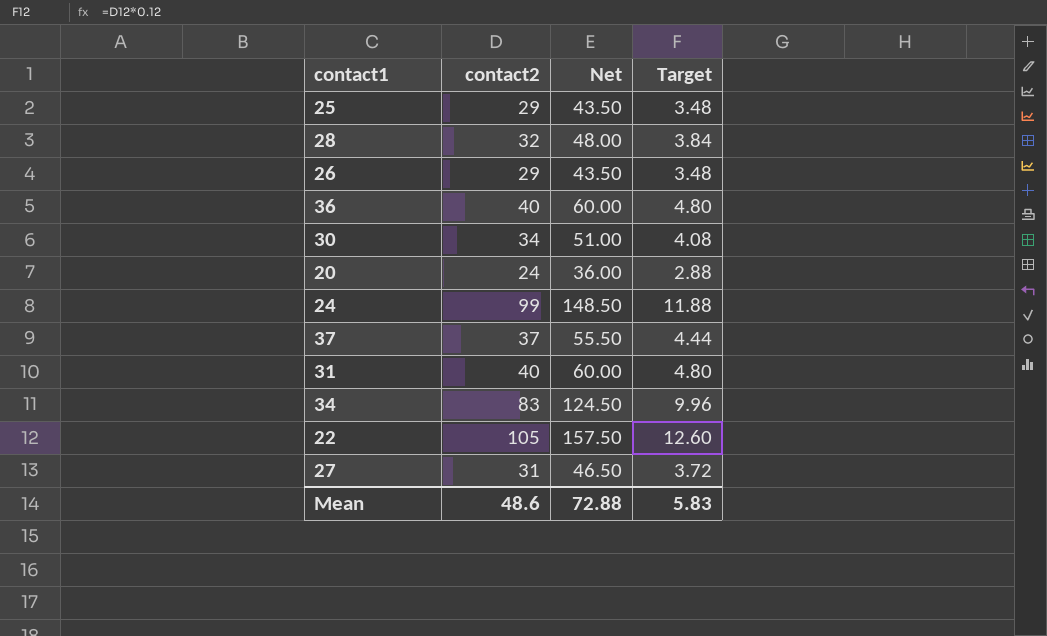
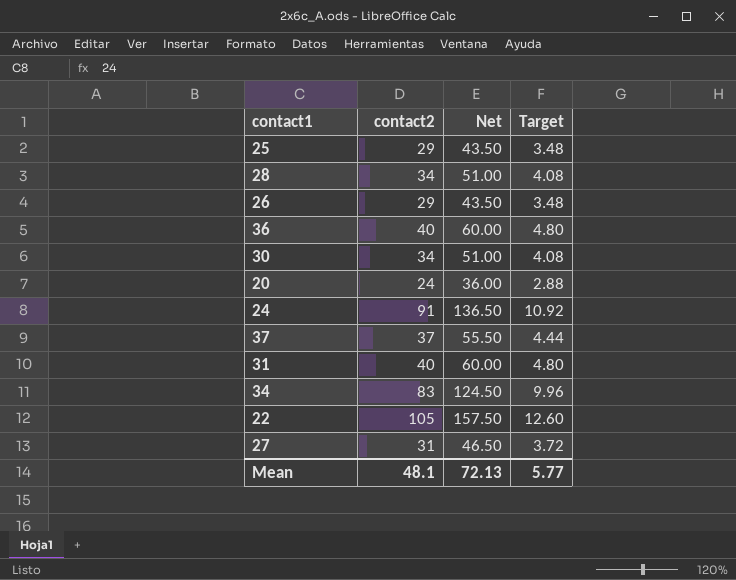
28 | contact2: 32 -> 34
28 | Net: 48.00 -> 51.00
28 | Target: 3.84 -> 4.08
24 | contact2: 99 -> 91
24 | Net: 148.50 -> 136.50
24 | Target: 11.88 -> 10.92
Mean | contact2: 48.6 -> 48.1
Mean | Net: 72.88 -> 72.13
Mean | Target: 5.83 -> 5.77

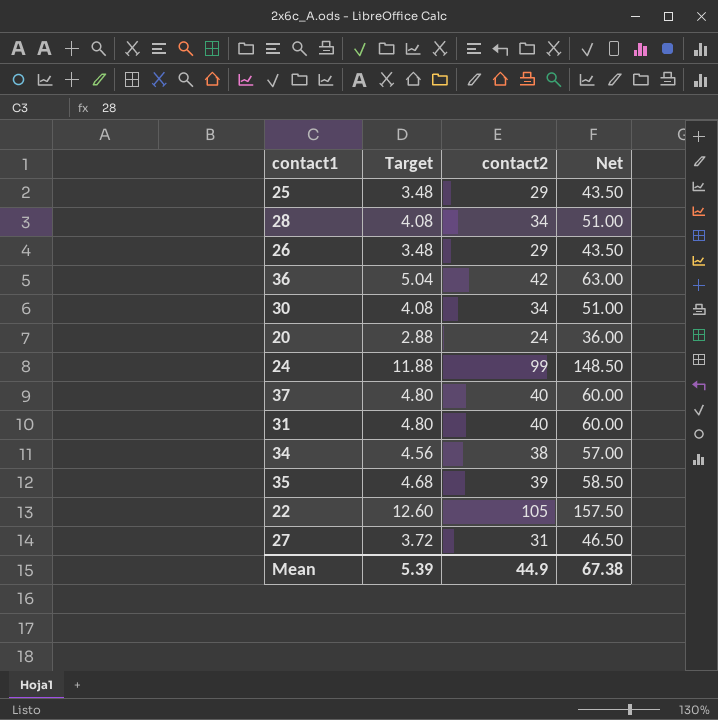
column Target | position: 4 -> 2
36 | Target: 4.80 -> 5.04
36 | contact2: 40 -> 42
36 | Net: 60.00 -> 63.00
24 | Target: 10.92 -> 11.88
24 | contact2: 91 -> 99
24 | Net: 136.50 -> 148.50
37 | Target: 4.44 -> 4.80
37 | contact2: 37 -> 40
37 | Net: 55.50 -> 60.00
34 | Target: 9.96 -> 4.56
34 | contact2: 83 -> 38
34 | Net: 124.50 -> 57.00
row 35: none -> 4.68 | 39 | 58.50
Mean | Target: 5.77 -> 5.39
Mean | contact2: 48.1 -> 44.9
Mean | Net: 72.13 -> 67.38

